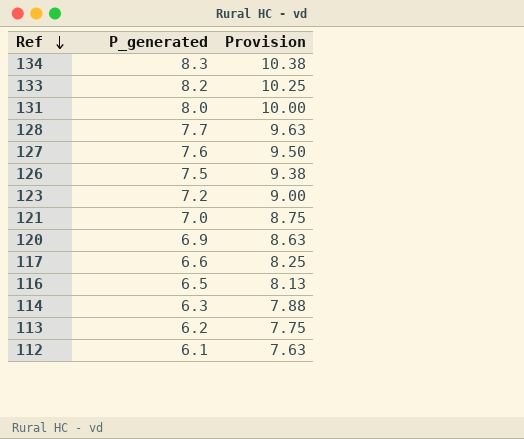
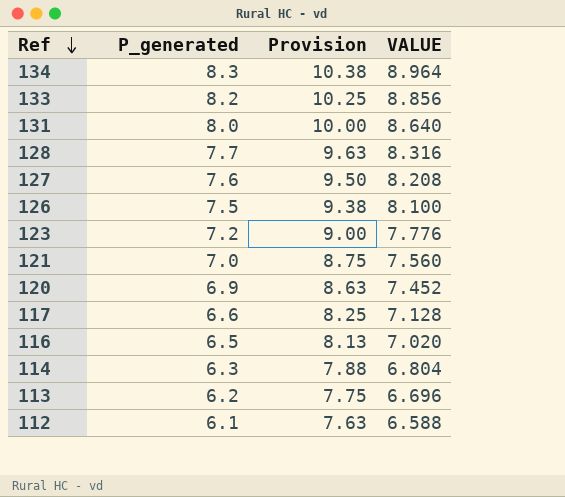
column VALUE | formula: none -> [P_generated] * 1.08

